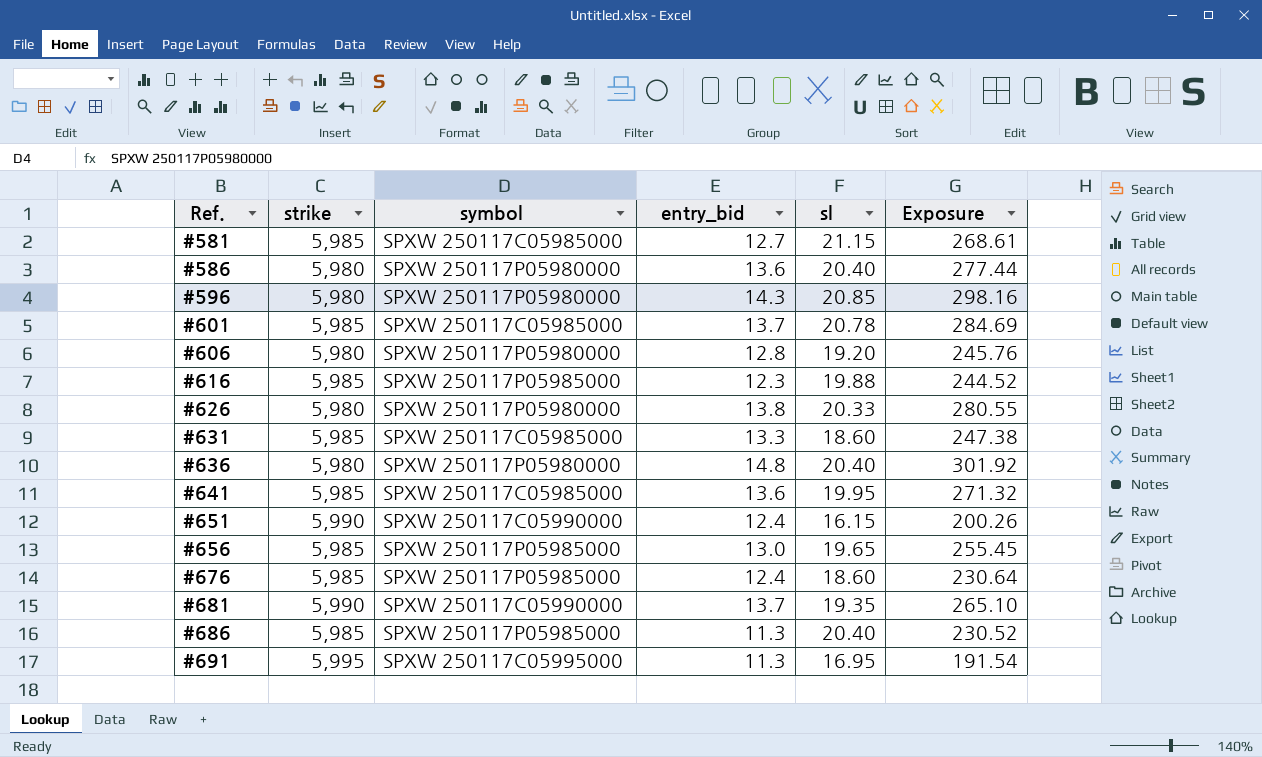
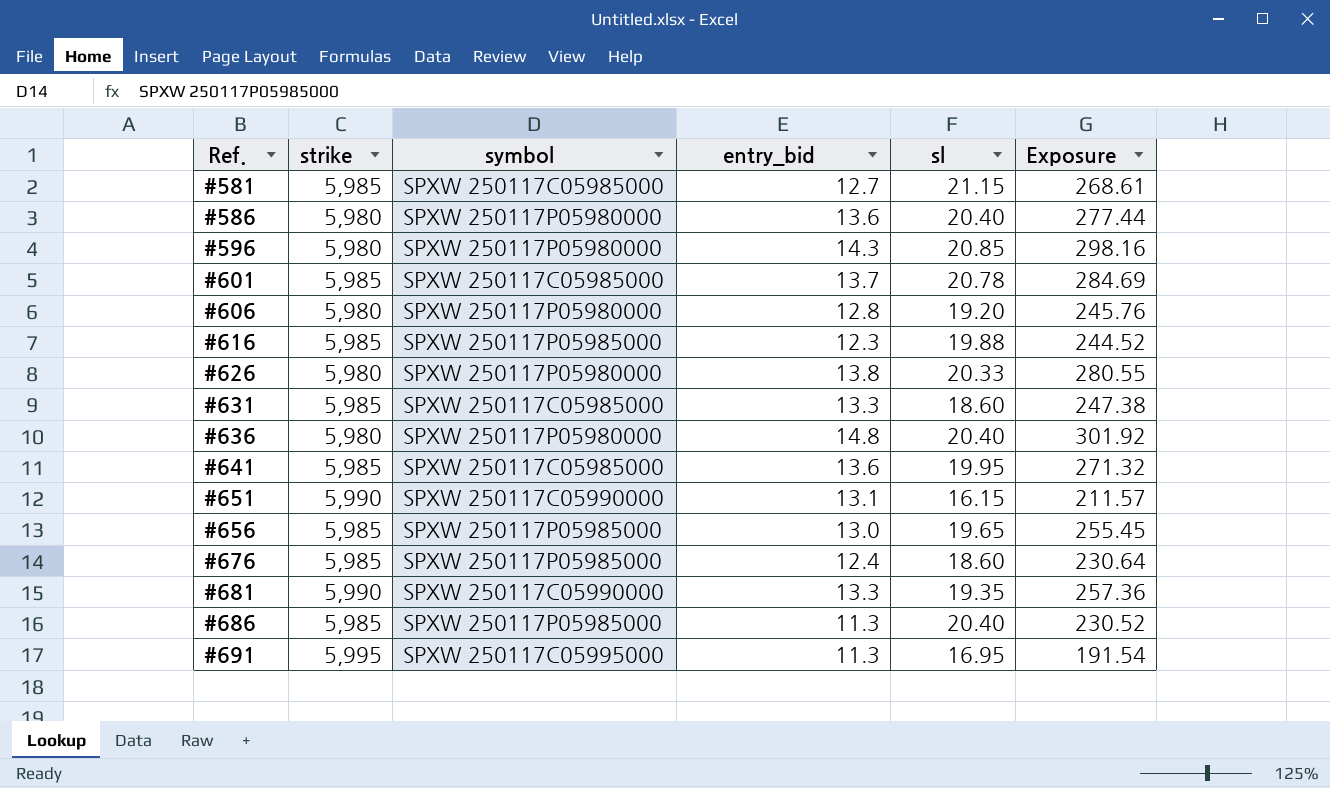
#651 | entry_bid: 12.4 -> 13.1
#651 | Exposure: 200.26 -> 211.57
#681 | entry_bid: 13.7 -> 13.3
#681 | Exposure: 265.10 -> 257.36

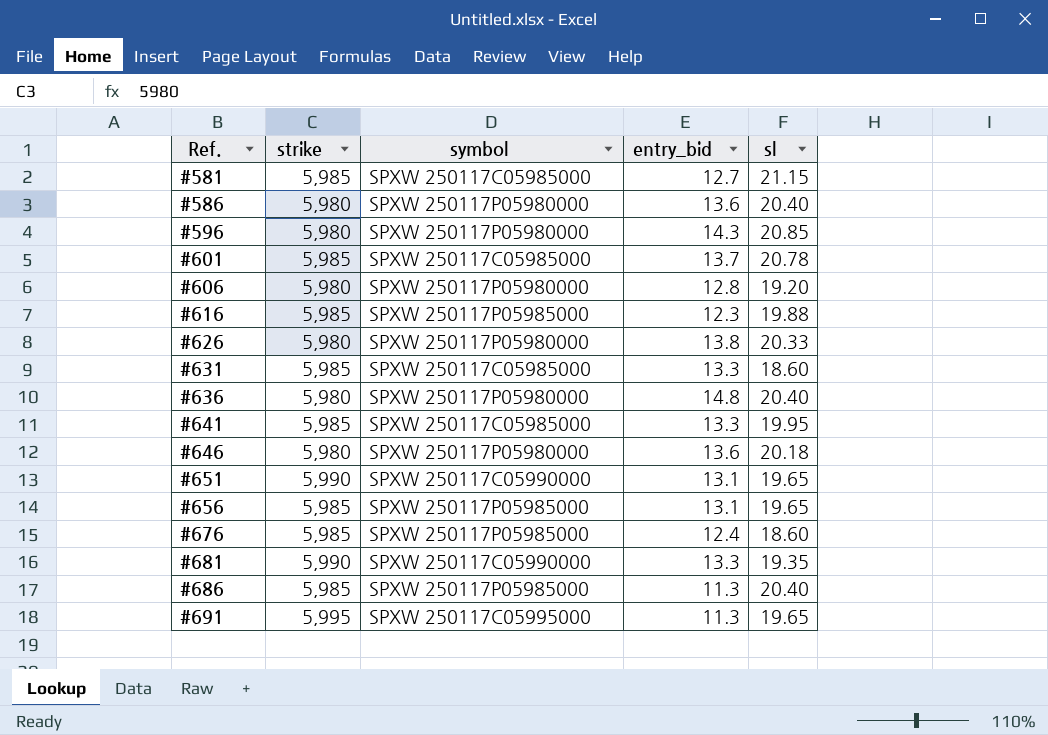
column Exposure | formula: [entry_bid] * [sl] -> none
#641 | entry_bid: 13.6 -> 13.3
row #646: none -> 5,980 | SPXW 250117P05980000 | 13.6 | 20.18
#651 | sl: 16.15 -> 19.65
#656 | entry_bid: 13.0 -> 13.1
#691 | sl: 16.95 -> 19.65

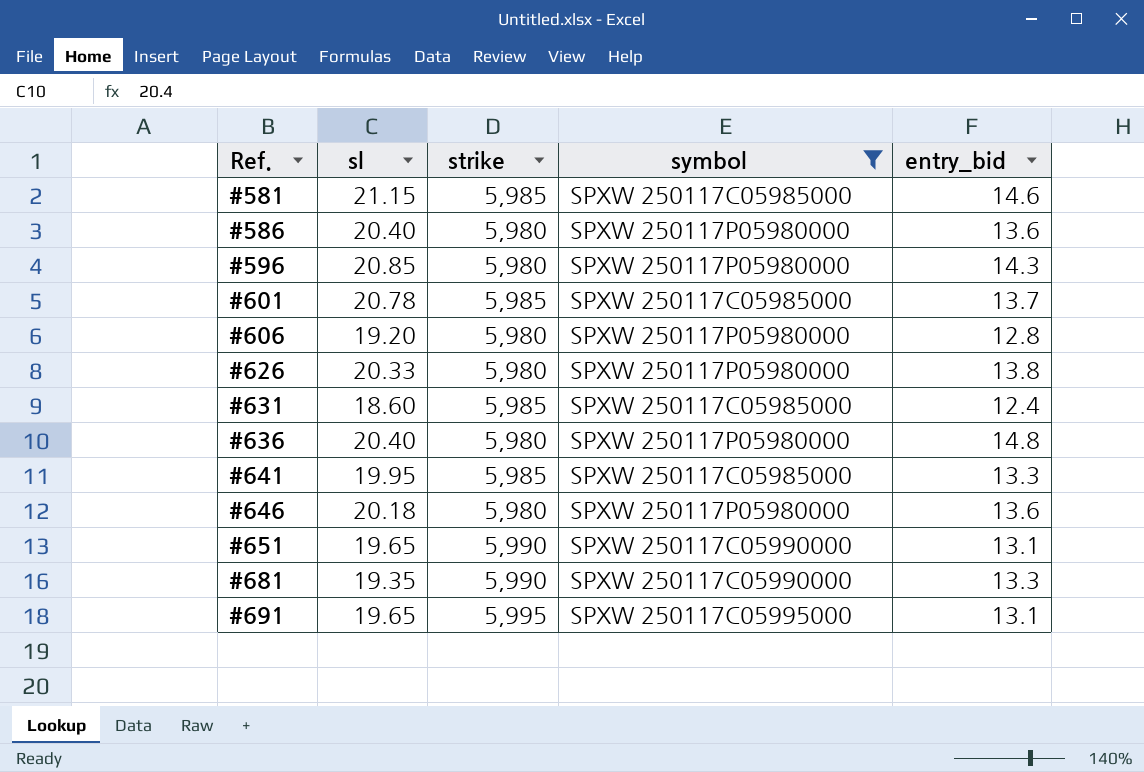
filter: none -> symbol != SPXW 250117P05985000
column sl | position: 5 -> 2
#581 | entry_bid: 12.7 -> 14.6
#631 | entry_bid: 13.3 -> 12.4
#691 | entry_bid: 11.3 -> 13.1

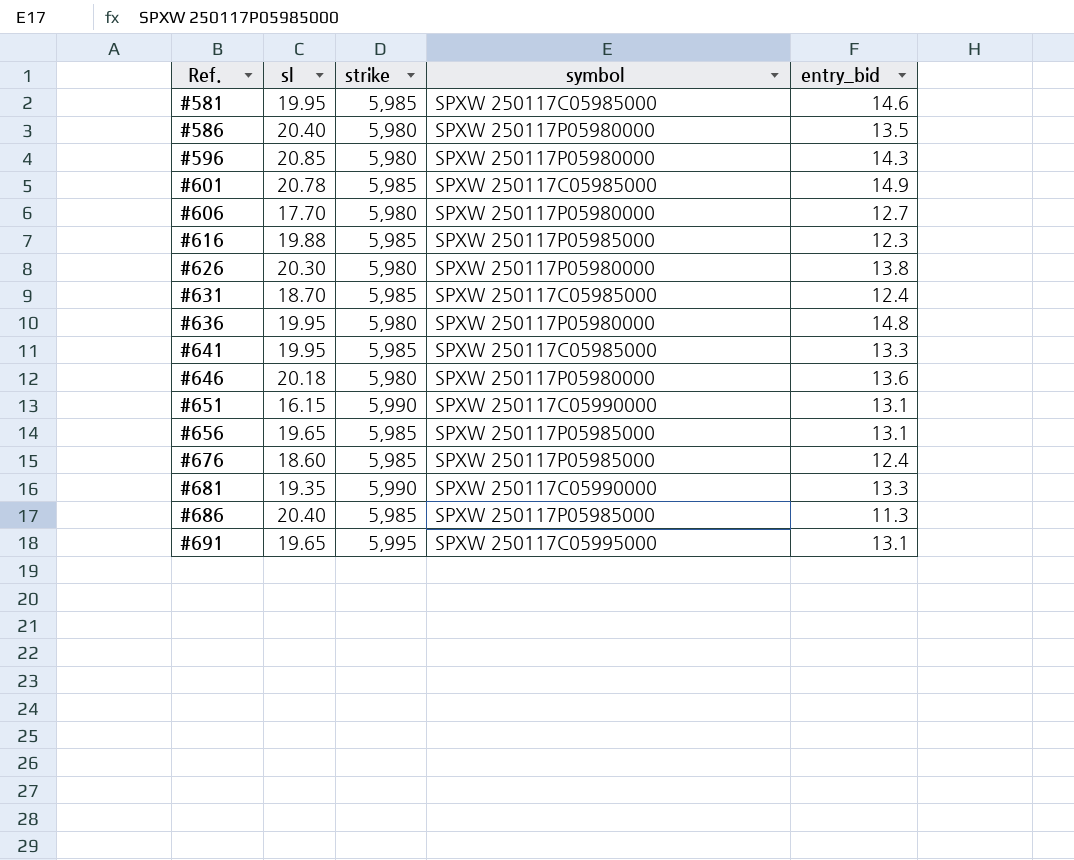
filter: symbol != SPXW 250117P05985000 -> none
#581 | sl: 21.15 -> 19.95
#586 | entry_bid: 13.6 -> 13.5
#601 | entry_bid: 13.7 -> 14.9
#606 | sl: 19.20 -> 17.70
#606 | entry_bid: 12.8 -> 12.7
#626 | sl: 20.33 -> 20.30
#631 | sl: 18.60 -> 18.70
#636 | sl: 20.40 -> 19.95
#651 | sl: 19.65 -> 16.15

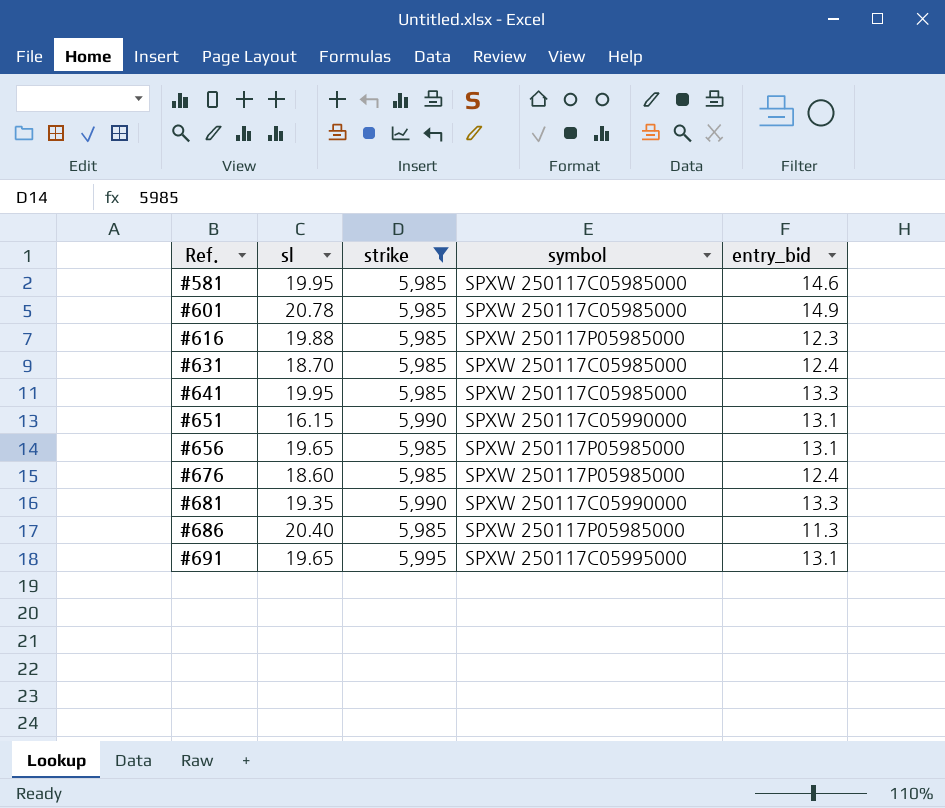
filter: none -> strike != 5,980

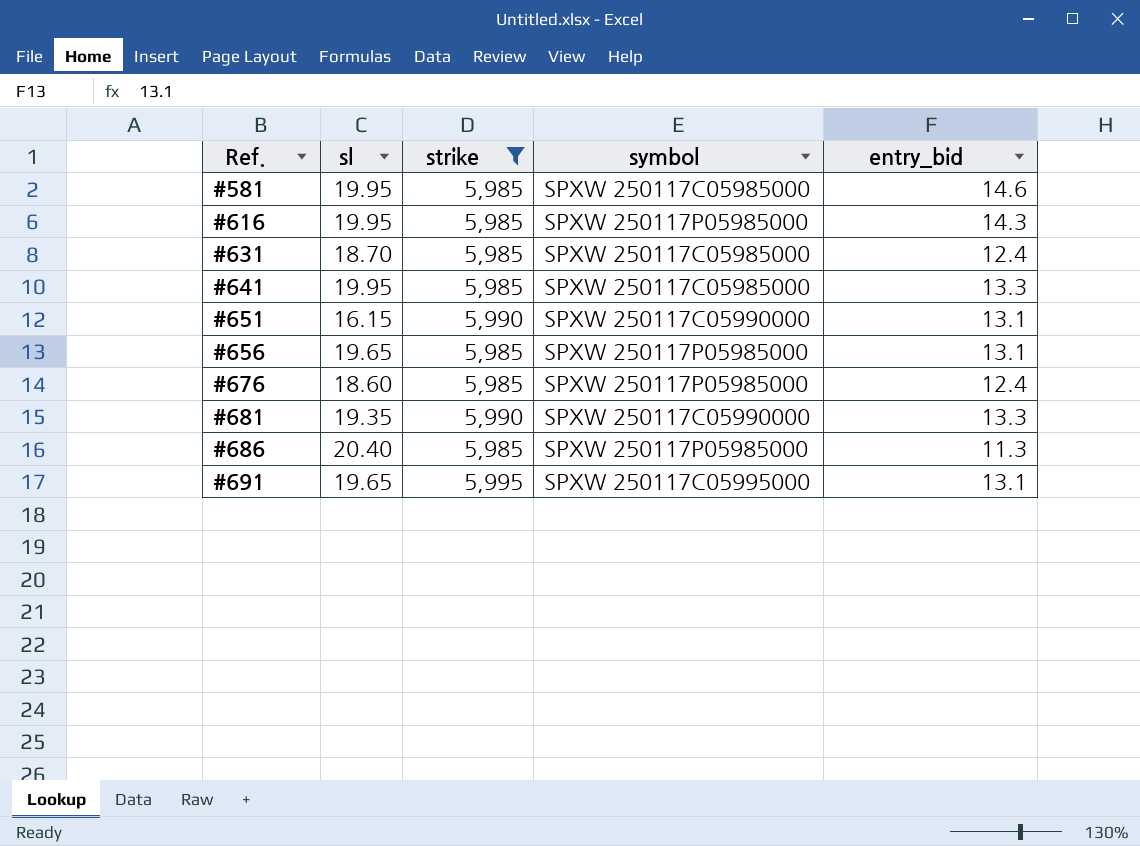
row #601: 20.78 | 5,985 | SPXW 250117C05985000 | 14.9 -> none
#616 | sl: 19.88 -> 19.95
#616 | entry_bid: 12.3 -> 14.3

